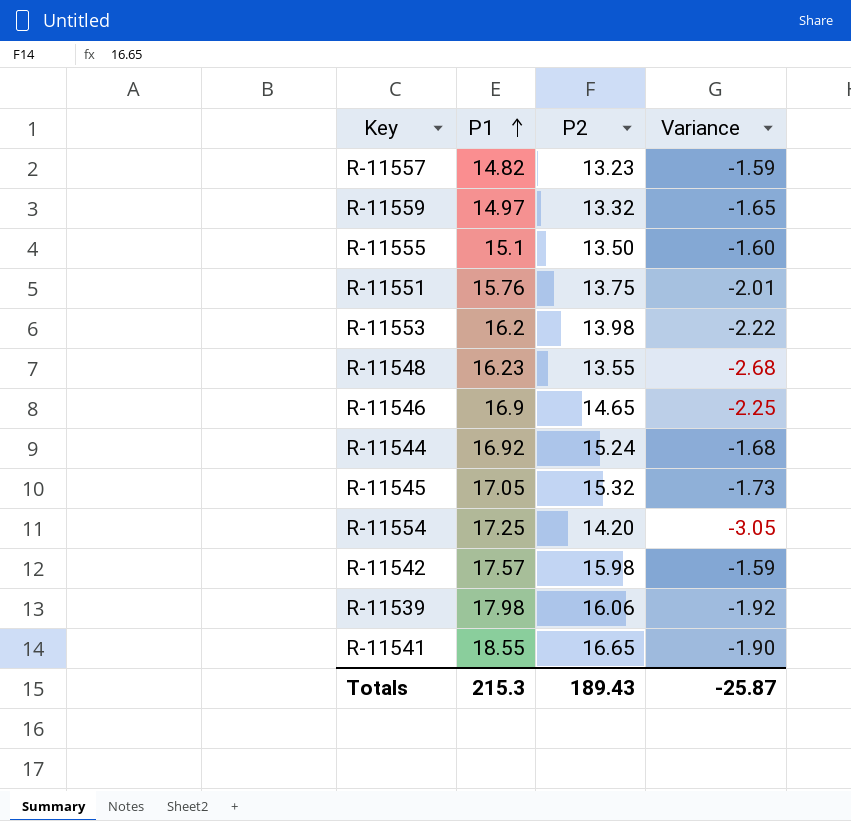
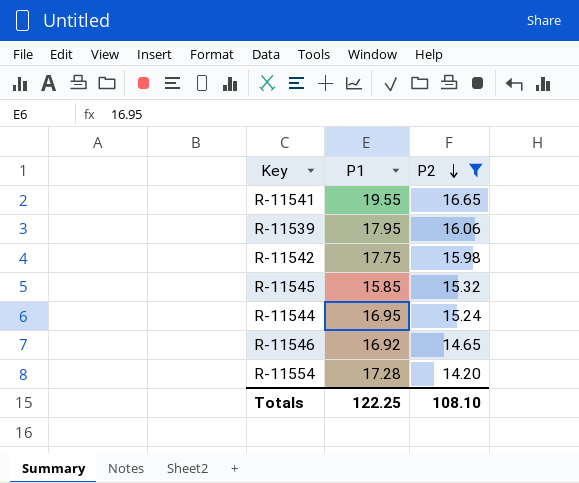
filter: none -> P2 >= 14.20
row order: P1 ascending -> P2 descending
column Variance | formula: [P2] - [P1] -> none
R-11541 | P1: 18.55 -> 19.55
R-11539 | P1: 17.98 -> 17.95
R-11542 | P1: 17.57 -> 17.75
R-11545 | P1: 17.05 -> 15.85
R-11544 | P1: 16.92 -> 16.95
R-11546 | P1: 16.9 -> 16.92
R-11554 | P1: 17.25 -> 17.28
Totals | P1: 215.3 -> 122.25
Totals | P2: 189.43 -> 108.10

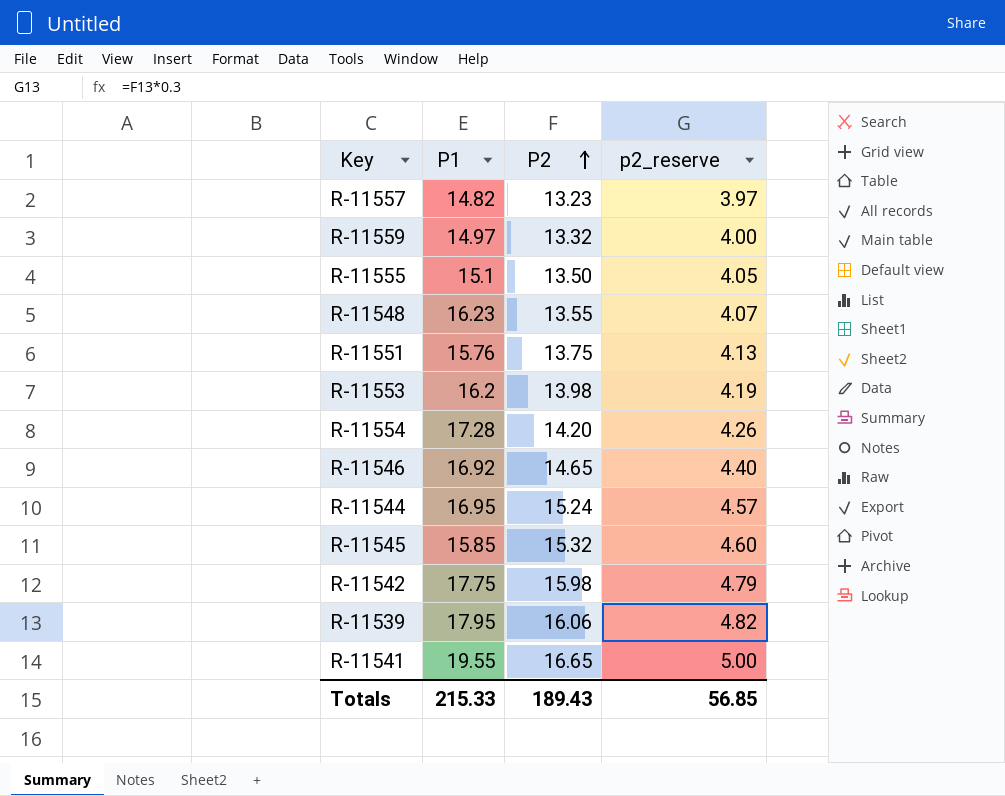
filter: P2 >= 14.20 -> none
row order: P2 descending -> P2 ascending
column p2_reserve | formula: none -> [P2] * 0.3
Totals | P1: 122.25 -> 215.33
Totals | P2: 108.10 -> 189.43

